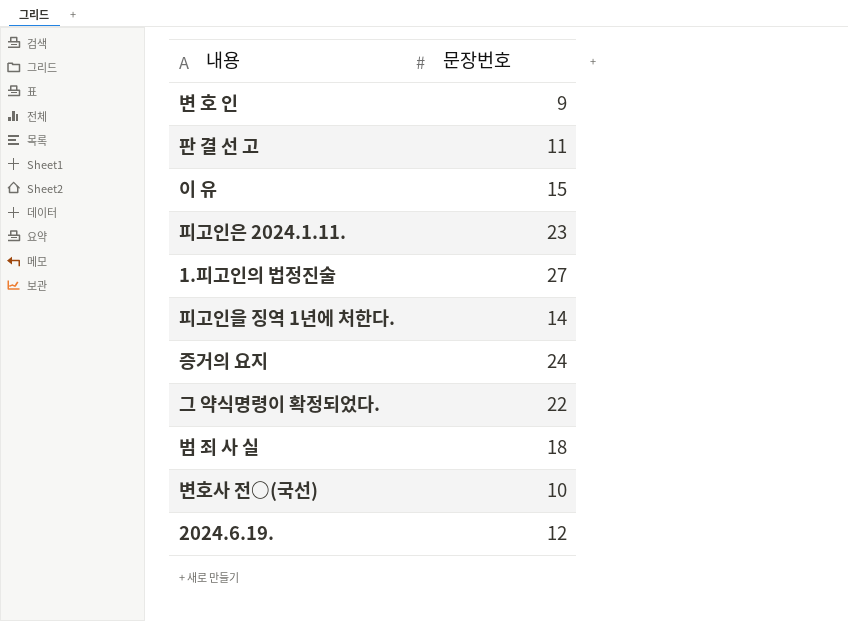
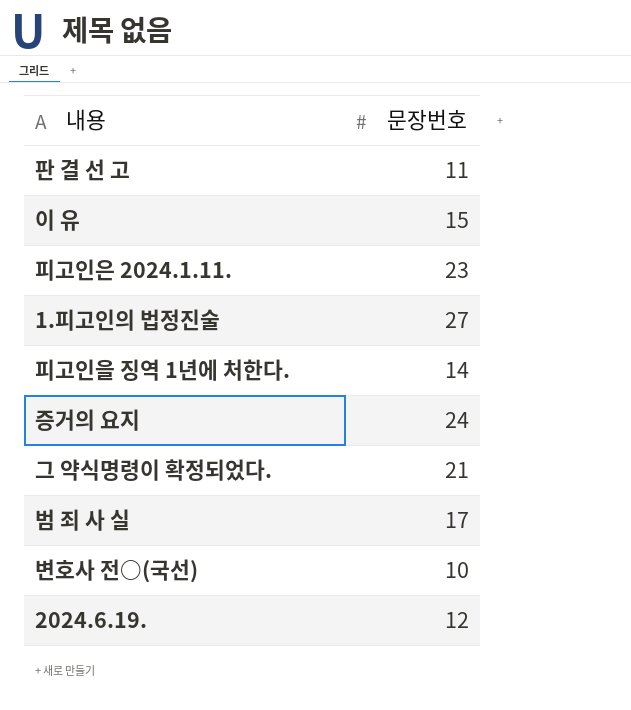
row 변 호 인: 9 -> none
그 약식명령이 확정되었다. | 문장번호: 22 -> 21
범 죄 사 실 | 문장번호: 18 -> 17

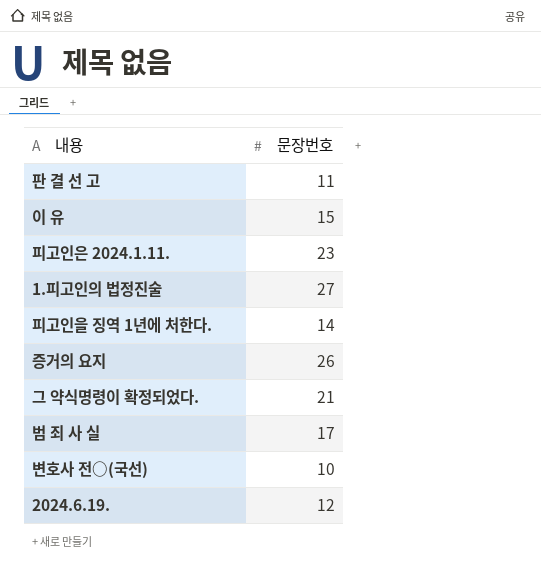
증거의 요지 | 문장번호: 24 -> 26

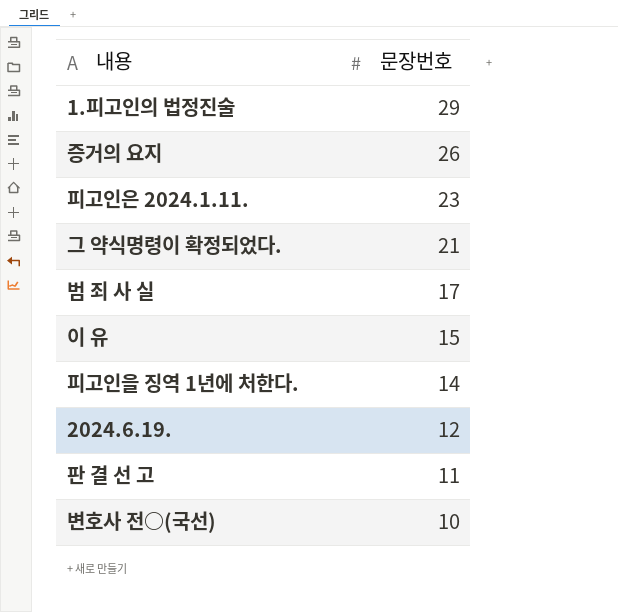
row order: none -> 문장번호 descending
1.피고인의 법정진술 | 문장번호: 27 -> 29

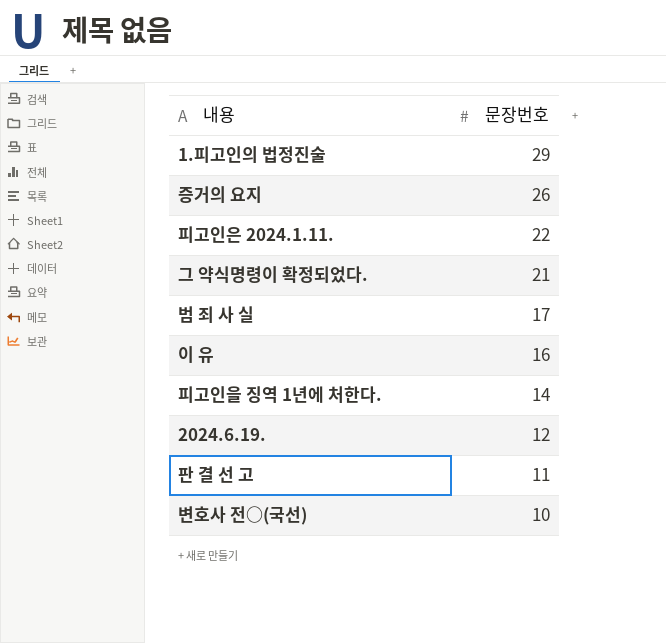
피고인은 2024.1.11. | 문장번호: 23 -> 22
이 유 | 문장번호: 15 -> 16

